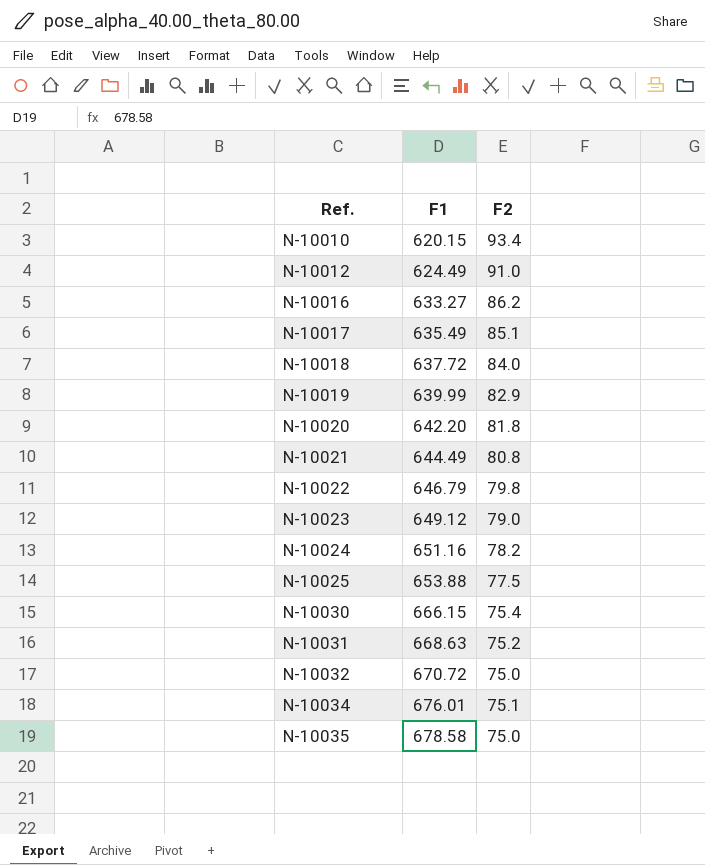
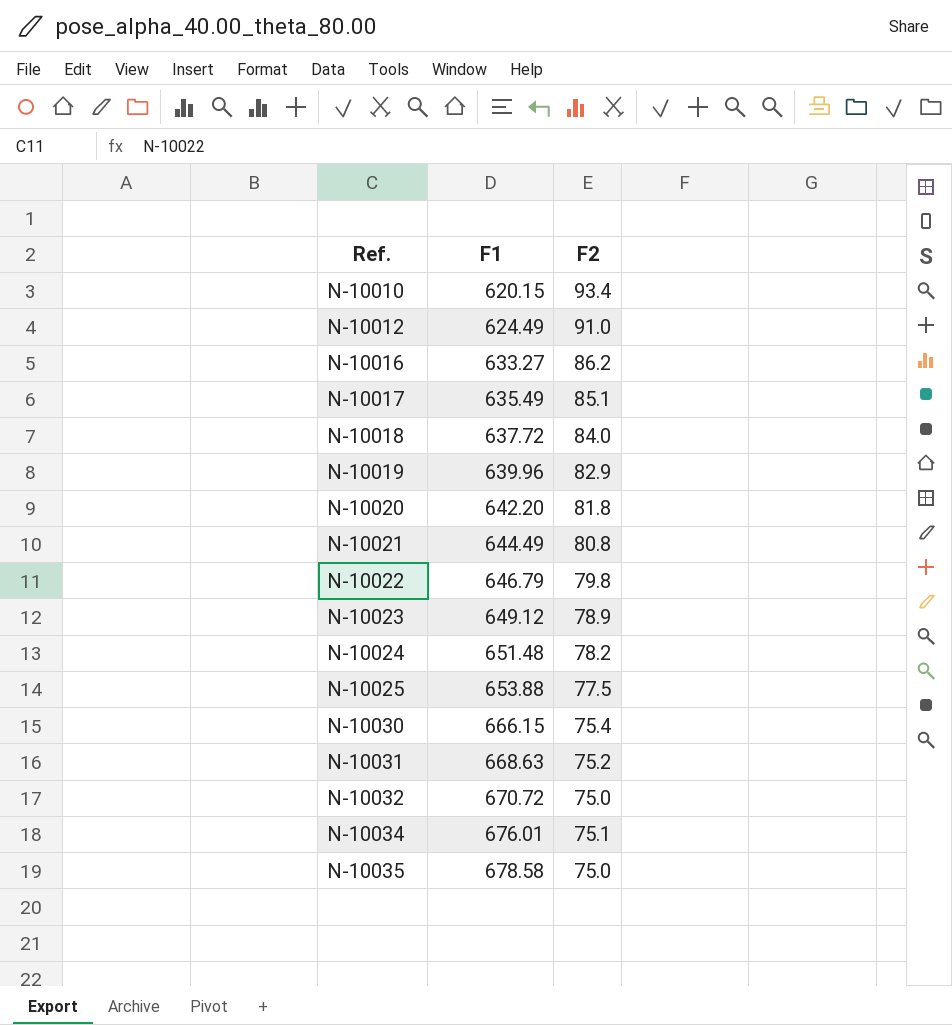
N-10019 | F1: 639.99 -> 639.96
N-10023 | F2: 79.0 -> 78.9
N-10024 | F1: 651.16 -> 651.48

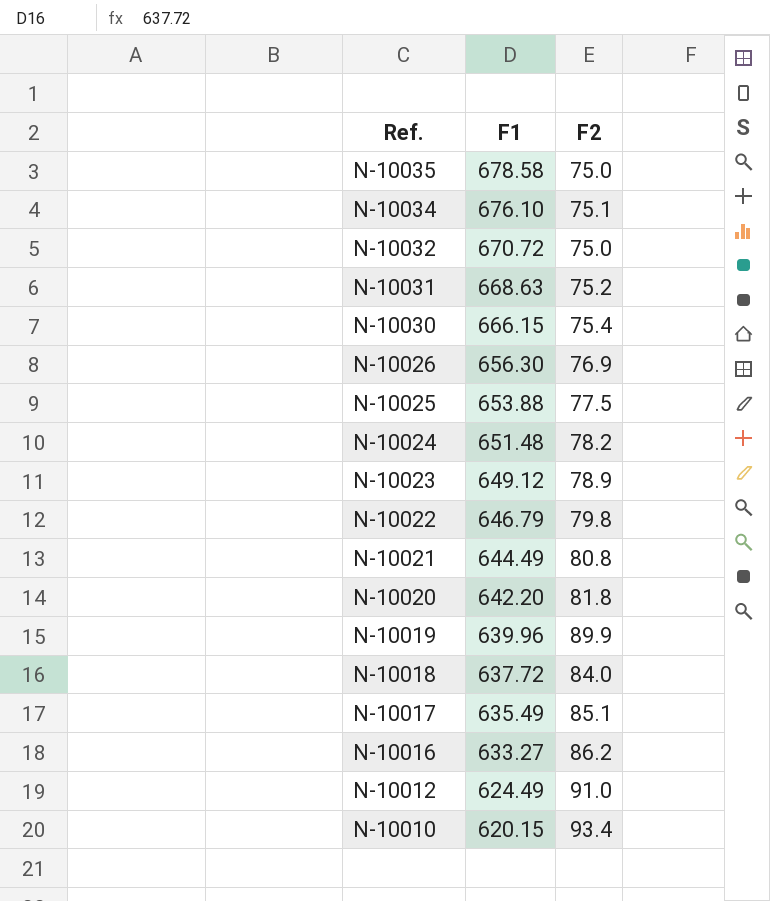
row order: Ref. ascending -> Ref. descending
N-10034 | F1: 676.01 -> 676.10
row N-10026: none -> 656.30 | 76.9
N-10019 | F2: 82.9 -> 89.9

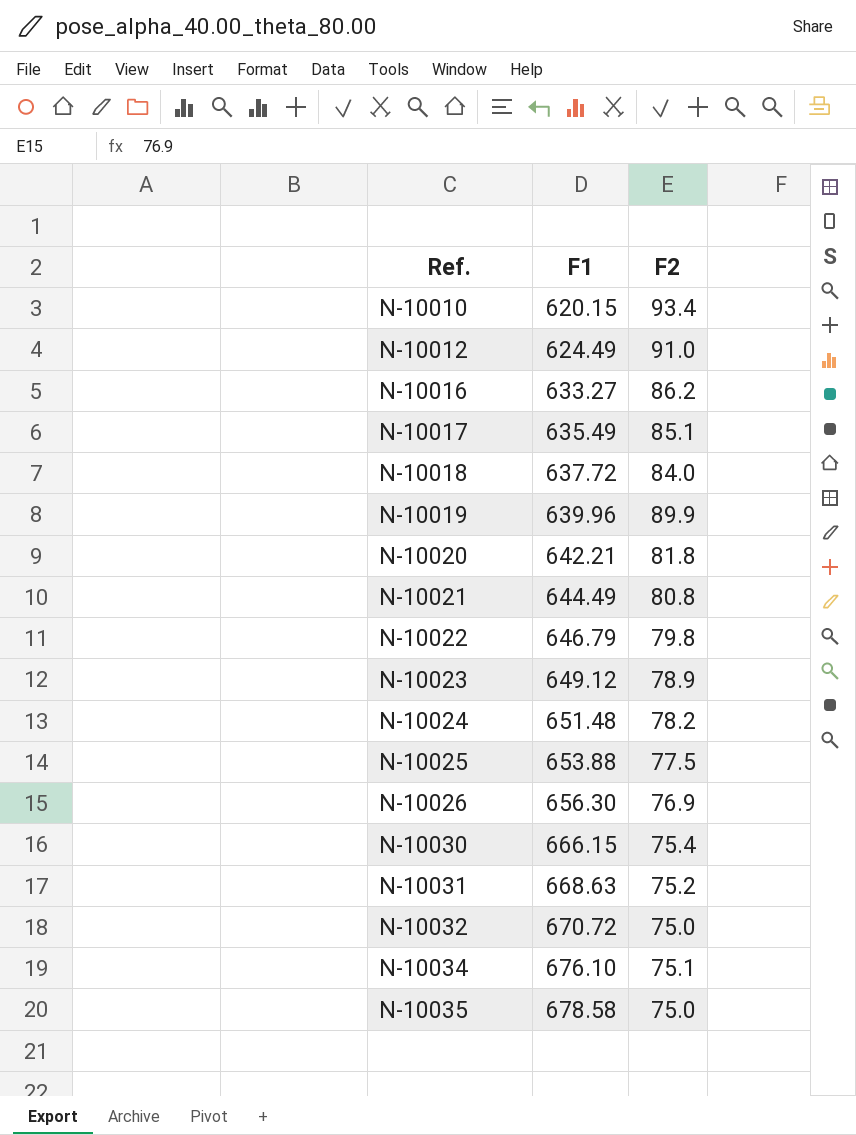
row order: Ref. descending -> Ref. ascending
N-10020 | F1: 642.20 -> 642.21

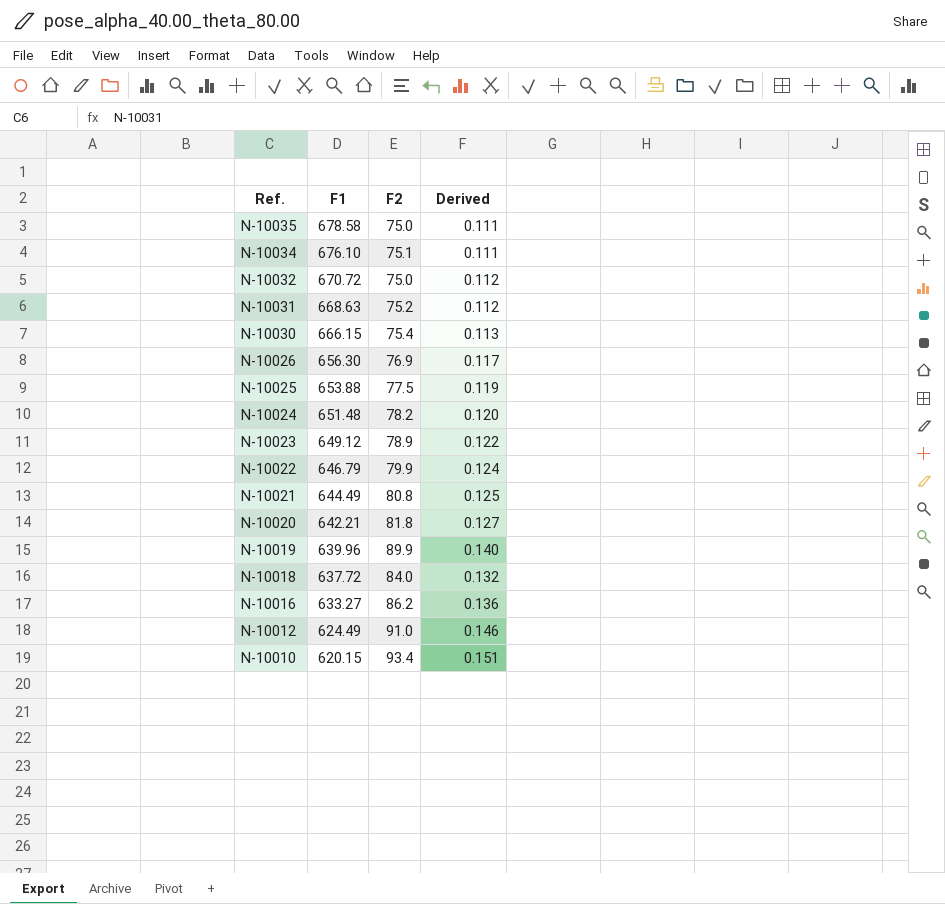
row order: Ref. ascending -> Ref. descending
column Derived | formula: none -> [F2] / [F1]
row N-10017: 635.49 | 85.1 -> none
N-10022 | F2: 79.8 -> 79.9

